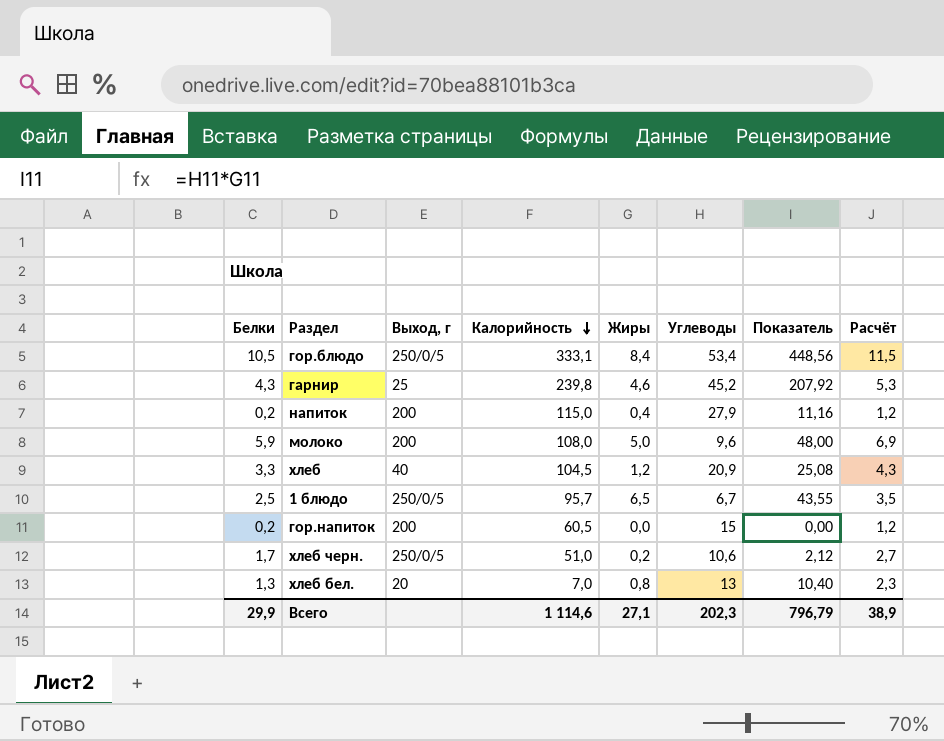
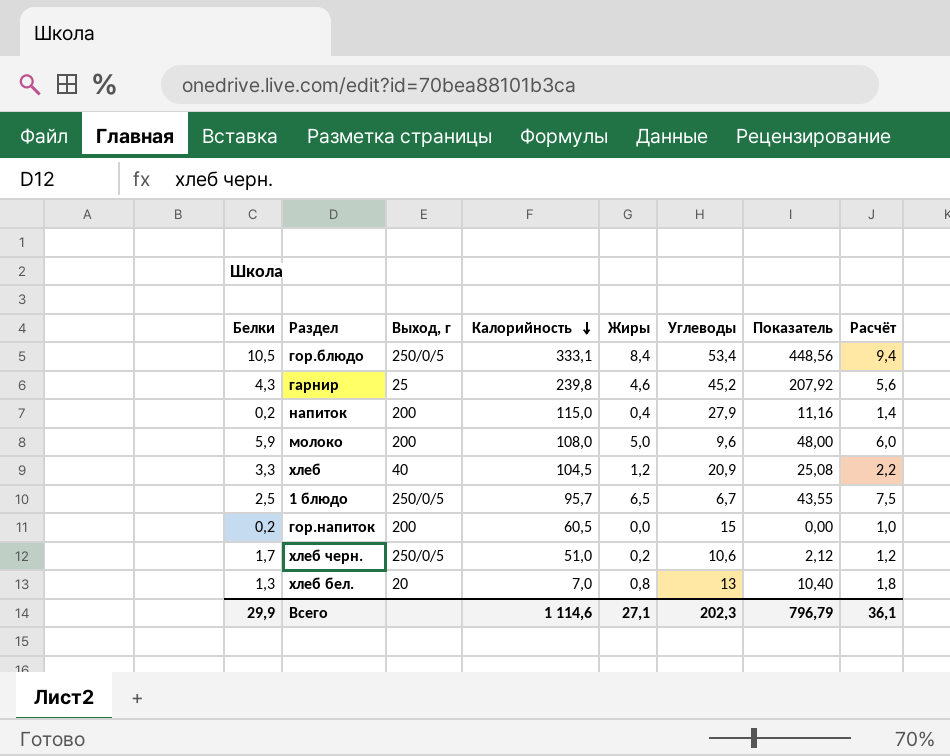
column Расчёт | formula: [Белки] + 1 -> [Жиры] + 1
Всего | Расчёт: 38,9 -> 36,1

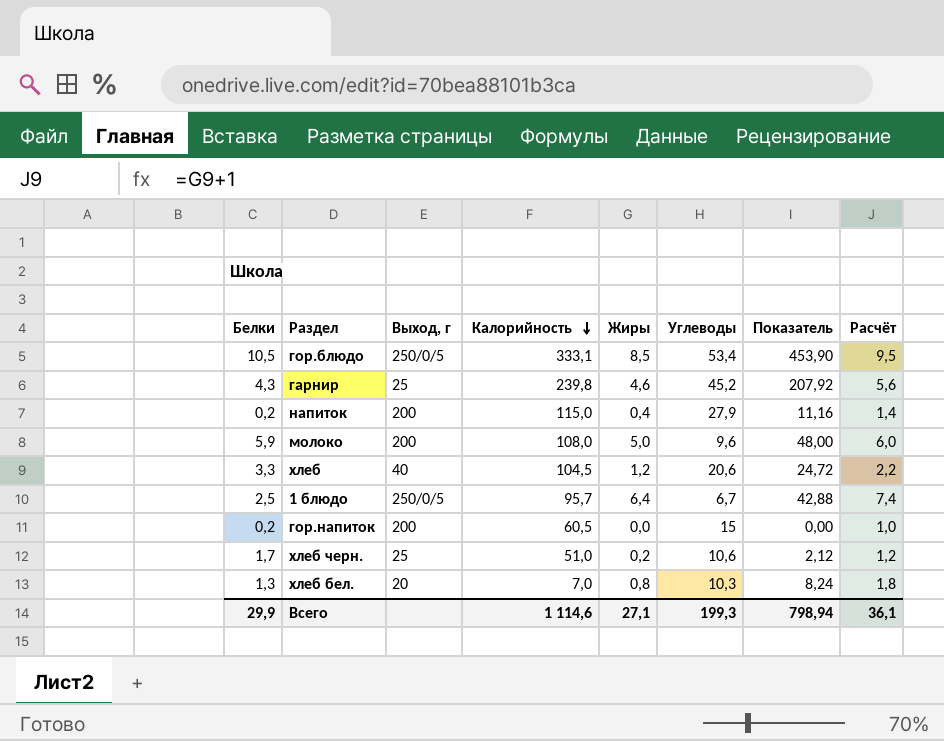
гор.блюдо | Жиры: 8,4 -> 8,5
гор.блюдо | Показатель: 448,56 -> 453,90
гор.блюдо | Расчёт: 9,4 -> 9,5
хлеб | Углеводы: 20,9 -> 20,6
хлеб | Показатель: 25,08 -> 24,72
1 блюдо | Жиры: 6,5 -> 6,4
1 блюдо | Показатель: 43,55 -> 42,88
1 блюдо | Расчёт: 7,5 -> 7,4
хлеб черн. | Выход, г: 250/0/5 -> 25
хлеб бел. | Углеводы: 13 -> 10,3
хлеб бел. | Показатель: 10,40 -> 8,24
Всего | Углеводы: 202,3 -> 199,3
Всего | Показатель: 796,79 -> 798,94

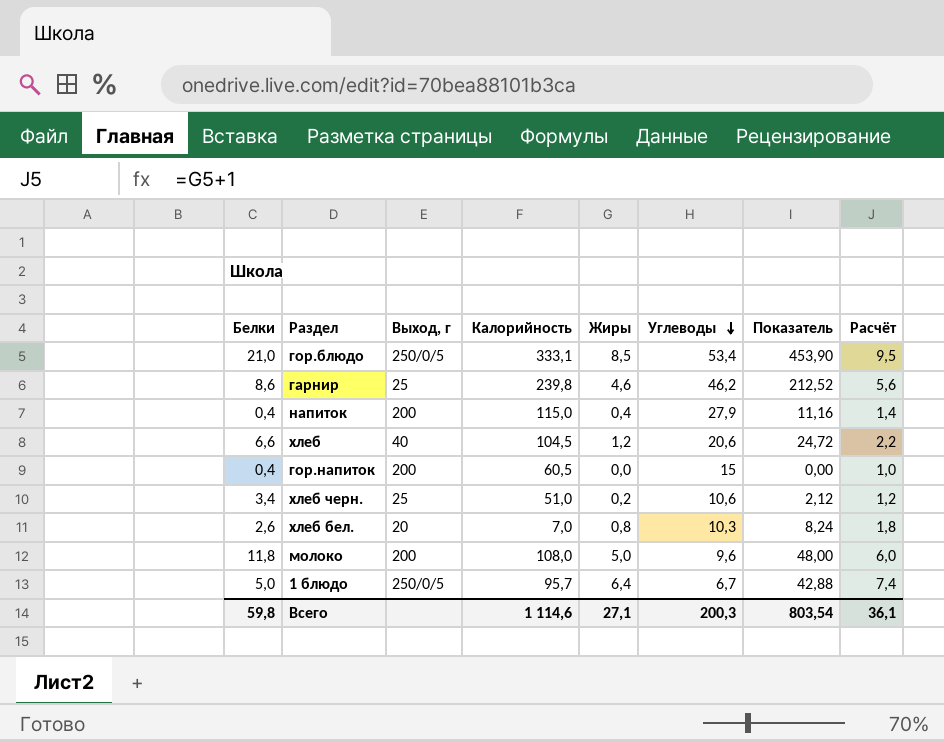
row order: Калорийность descending -> Углеводы descending
гор.блюдо | Белки: 10,5 -> 21,0
гарнир | Белки: 4,3 -> 8,6
гарнир | Углеводы: 45,2 -> 46,2
гарнир | Показатель: 207,92 -> 212,52
напиток | Белки: 0,2 -> 0,4
хлеб | Белки: 3,3 -> 6,6
гор.напиток | Белки: 0,2 -> 0,4
хлеб черн. | Белки: 1,7 -> 3,4
хлеб бел. | Белки: 1,3 -> 2,6
молоко | Белки: 5,9 -> 11,8
1 блюдо | Белки: 2,5 -> 5,0
Всего | Белки: 29,9 -> 59,8
Всего | Углеводы: 199,3 -> 200,3
Всего | Показатель: 798,94 -> 803,54

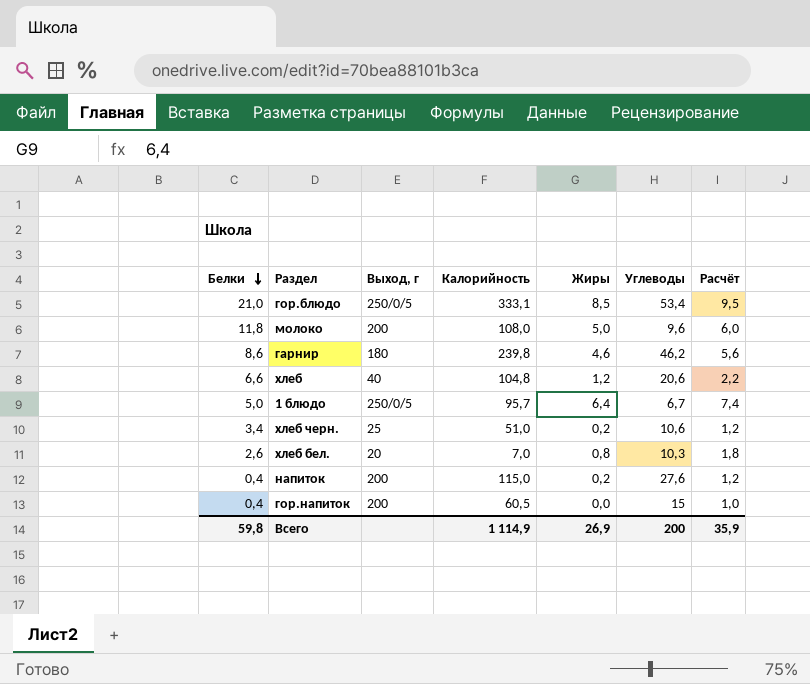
row order: Углеводы descending -> Белки descending
column Показатель | formula: [Жиры] * [Углеводы] -> none
гарнир | Выход, г: 25 -> 180
хлеб | Калорийность: 104,5 -> 104,8
напиток | Жиры: 0,4 -> 0,2
напиток | Углеводы: 27,9 -> 27,6
напиток | Расчёт: 1,4 -> 1,2
Всего | Калорийность: 1 114,6 -> 1 114,9
Всего | Жиры: 27,1 -> 26,9
Всего | Углеводы: 200,3 -> 200
Всего | Расчёт: 36,1 -> 35,9

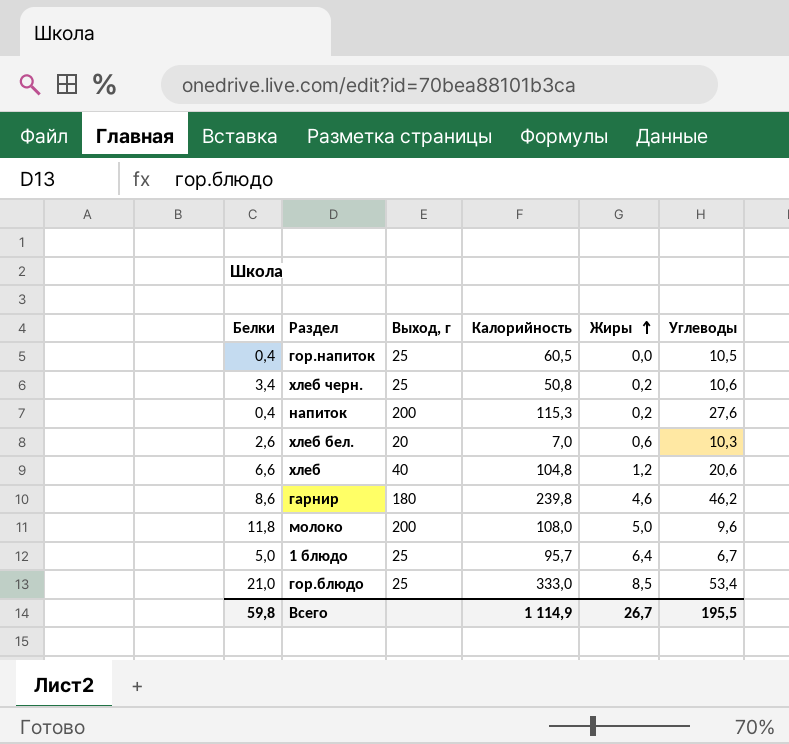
row order: Белки descending -> Жиры ascending
column Расчёт | formula: [Жиры] + 1 -> none
гор.напиток | Выход, г: 200 -> 25
гор.напиток | Углеводы: 15 -> 10,5
хлеб черн. | Калорийность: 51,0 -> 50,8
напиток | Калорийность: 115,0 -> 115,3
хлеб бел. | Жиры: 0,8 -> 0,6
1 блюдо | Выход, г: 250/0/5 -> 25
гор.блюдо | Выход, г: 250/0/5 -> 25
гор.блюдо | Калорийность: 333,1 -> 333,0
Всего | Жиры: 26,9 -> 26,7
Всего | Углеводы: 200 -> 195,5

